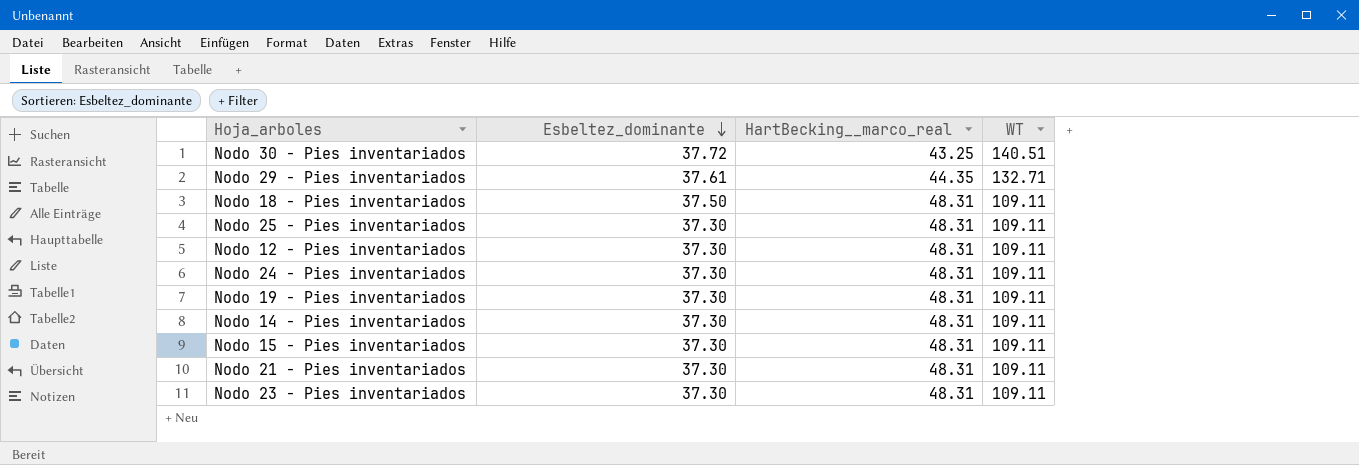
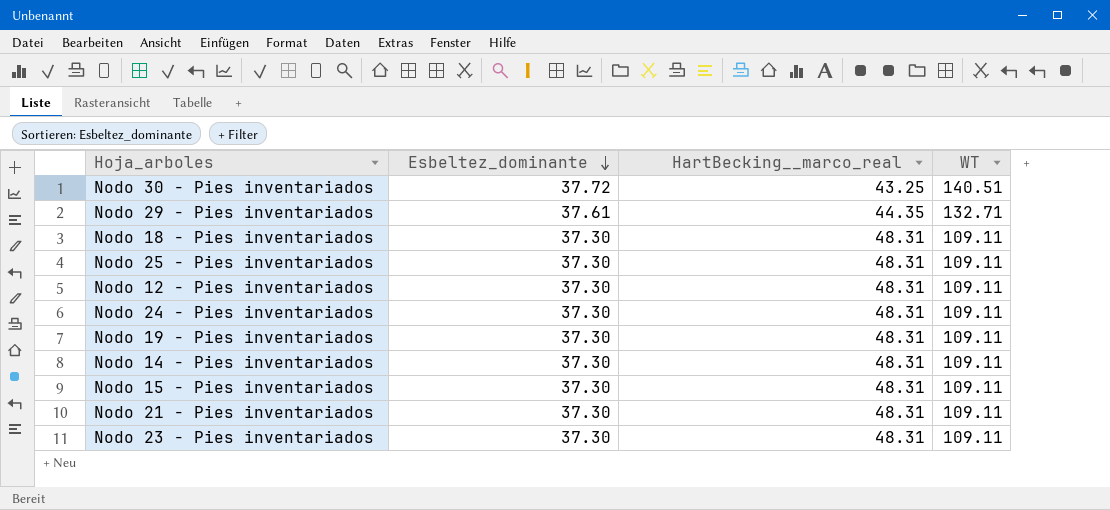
Nodo 18 - Pies inventariados | Esbeltez_dominante: 37.50 -> 37.30

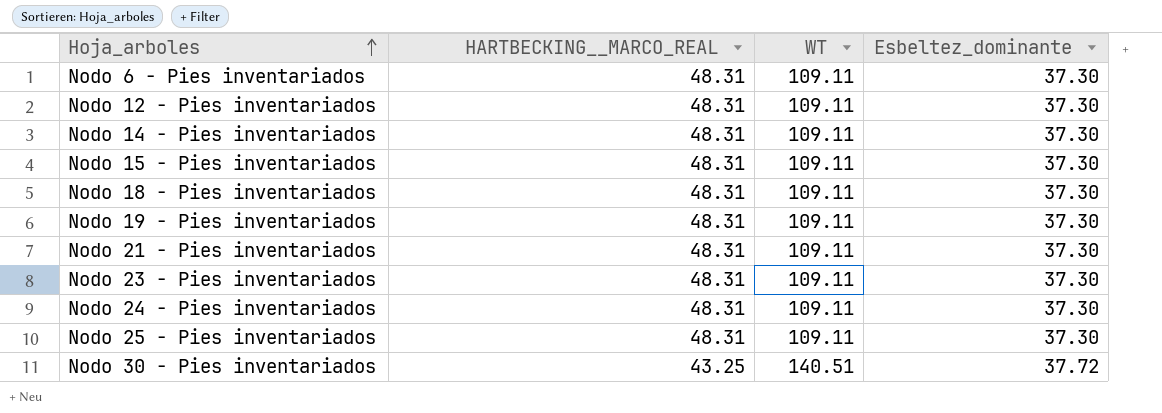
row order: Esbeltez_dominante descending -> Hoja_arboles ascending
column name: HartBecking__marco_real -> HARTBECKING__MARCO_REAL
column Esbeltez_dominante | position: 2 -> 4
row Nodo 29 - Pies inventariados: 37.61 | 44.35 | 132.71 -> none
row Nodo 6 - Pies inventariados: none -> 48.31 | 109.11 | 37.30

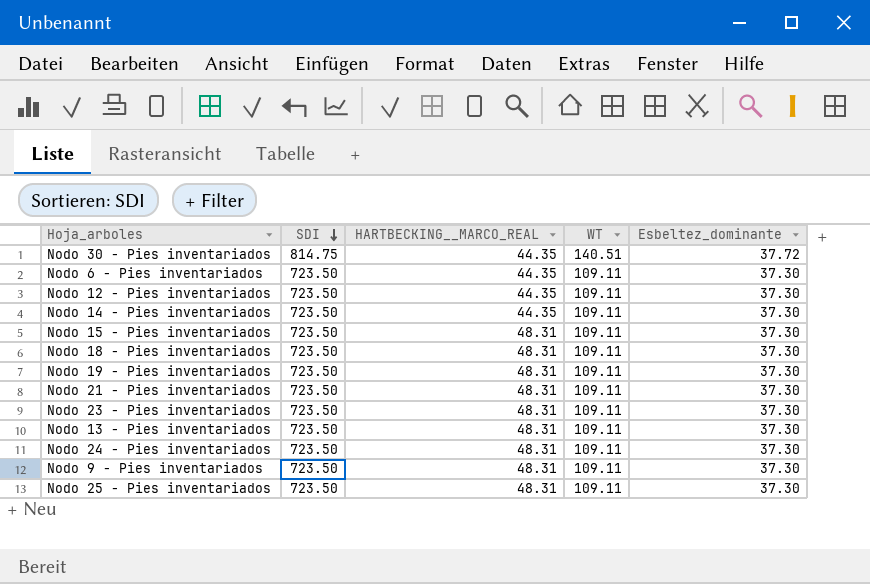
row order: Hoja_arboles ascending -> SDI descending
column SDI | position: none -> 2
Nodo 30 - Pies inventariados | HARTBECKING__MARCO_REAL: 43.25 -> 44.35
Nodo 6 - Pies inventariados | HARTBECKING__MARCO_REAL: 48.31 -> 44.35
Nodo 12 - Pies inventariados | HARTBECKING__MARCO_REAL: 48.31 -> 44.35
Nodo 14 - Pies inventariados | HARTBECKING__MARCO_REAL: 48.31 -> 44.35
row Nodo 13 - Pies inventariados: none -> 723.50 | 48.31 | 109.11 | 37.30
row Nodo 9 - Pies inventariados: none -> 723.50 | 48.31 | 109.11 | 37.30

